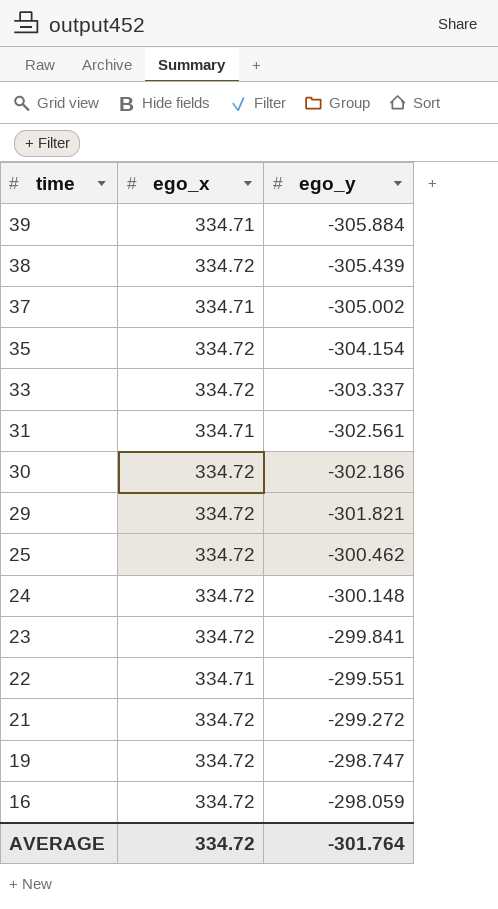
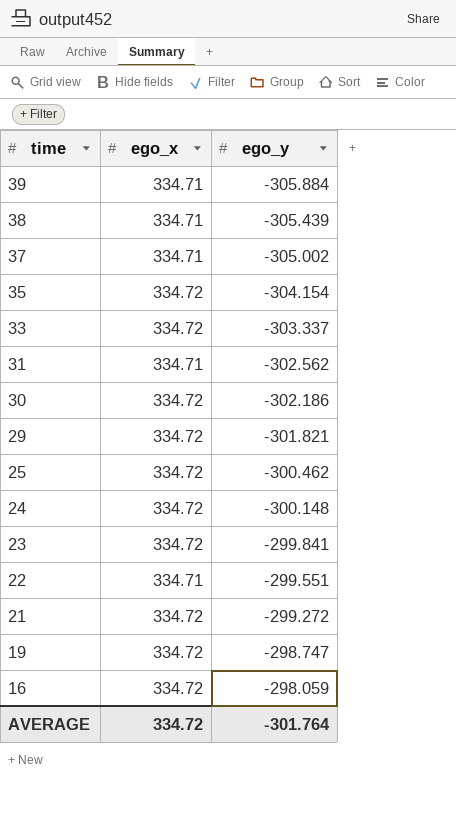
38 | ego_x: 334.72 -> 334.71
31 | ego_y: -302.561 -> -302.562

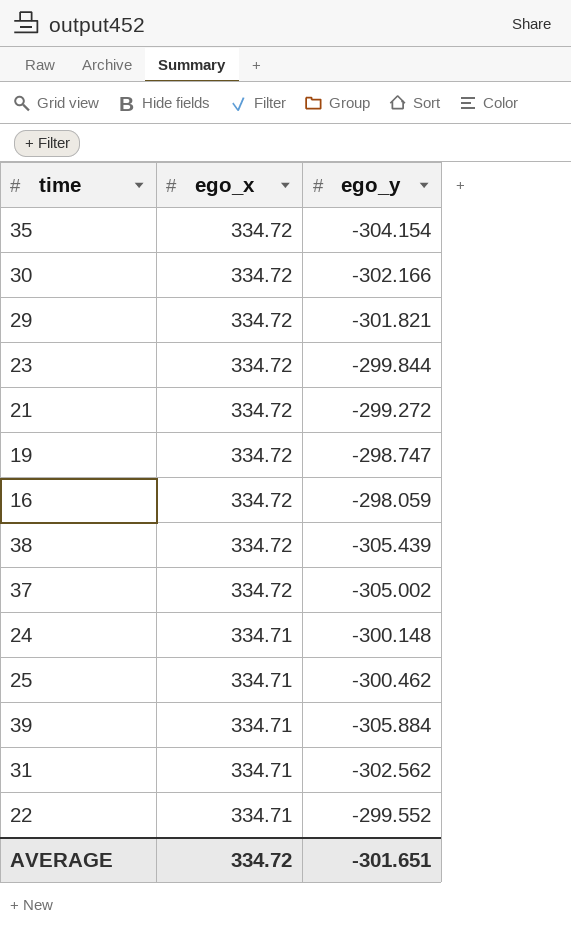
row order: time descending -> ego_x descending
row 33: 334.72 | -303.337 -> none
30 | ego_y: -302.186 -> -302.166
23 | ego_y: -299.841 -> -299.844
38 | ego_x: 334.71 -> 334.72
37 | ego_x: 334.71 -> 334.72
24 | ego_x: 334.72 -> 334.71
25 | ego_x: 334.72 -> 334.71
22 | ego_y: -299.551 -> -299.552
AVERAGE | ego_y: -301.764 -> -301.651

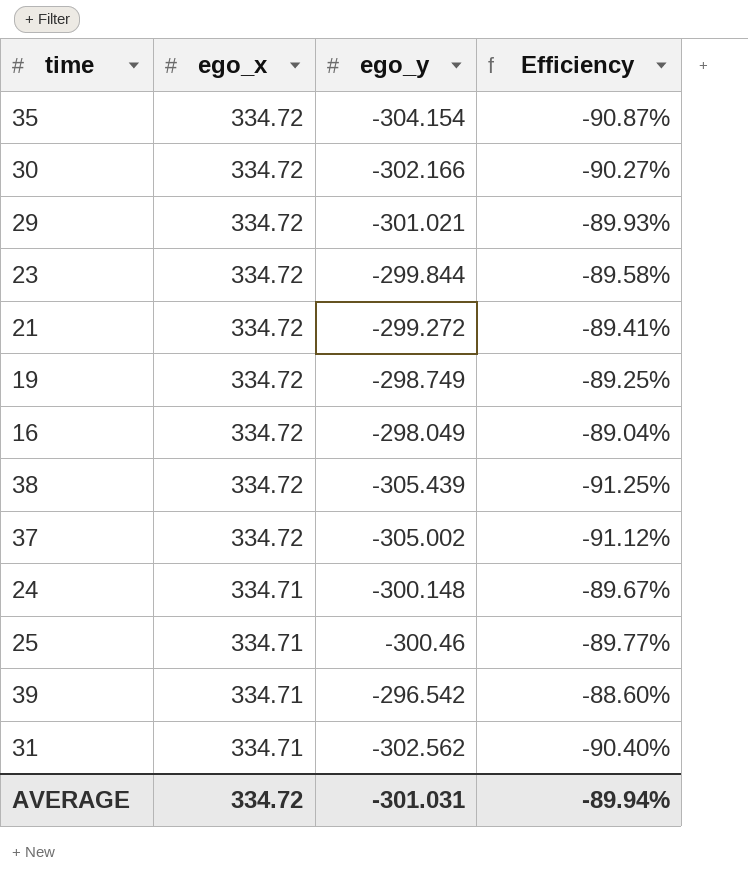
column Efficiency | formula: none -> [ego_y] / [ego_x]
row 22: 334.71 | -299.552 -> none
29 | ego_y: -301.821 -> -301.021
19 | ego_y: -298.747 -> -298.749
16 | ego_y: -298.059 -> -298.049
25 | ego_y: -300.462 -> -300.46
39 | ego_y: -305.884 -> -296.542
AVERAGE | ego_y: -301.651 -> -301.031

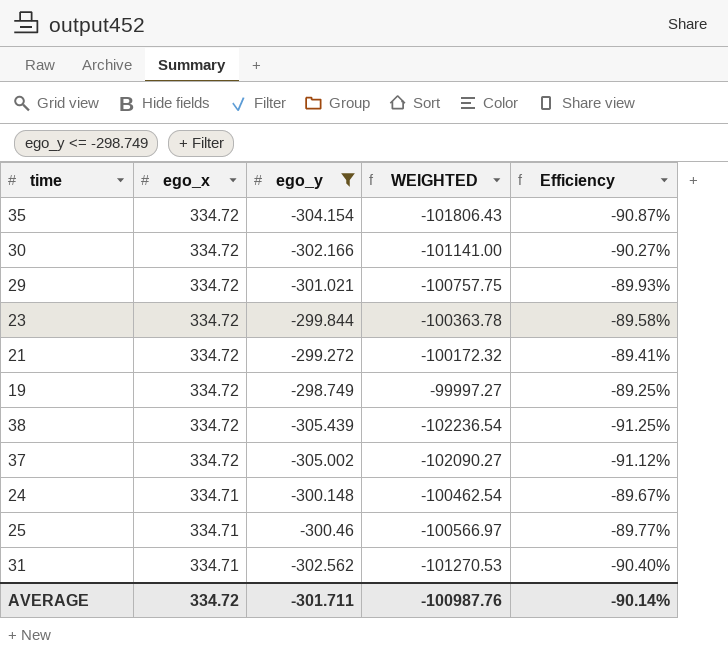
filter: none -> ego_y <= -298.749
column WEIGHTED | formula: none -> [ego_x] * [ego_y]
AVERAGE | ego_y: -301.031 -> -301.711
AVERAGE | Efficiency: -89.94% -> -90.14%

